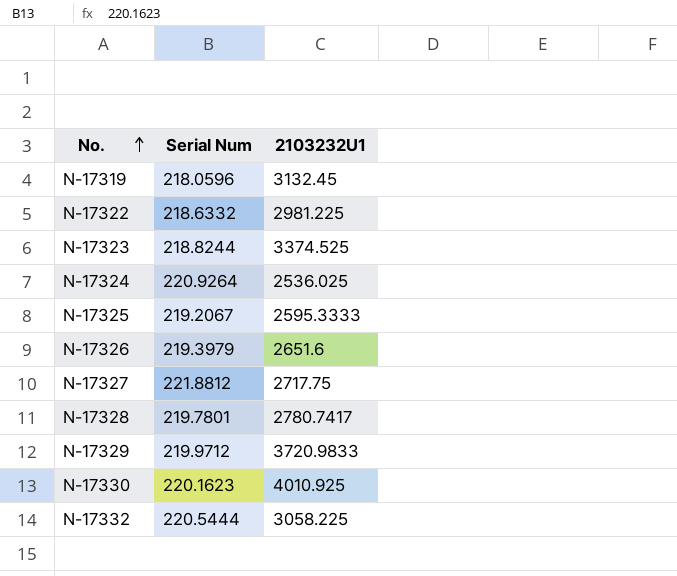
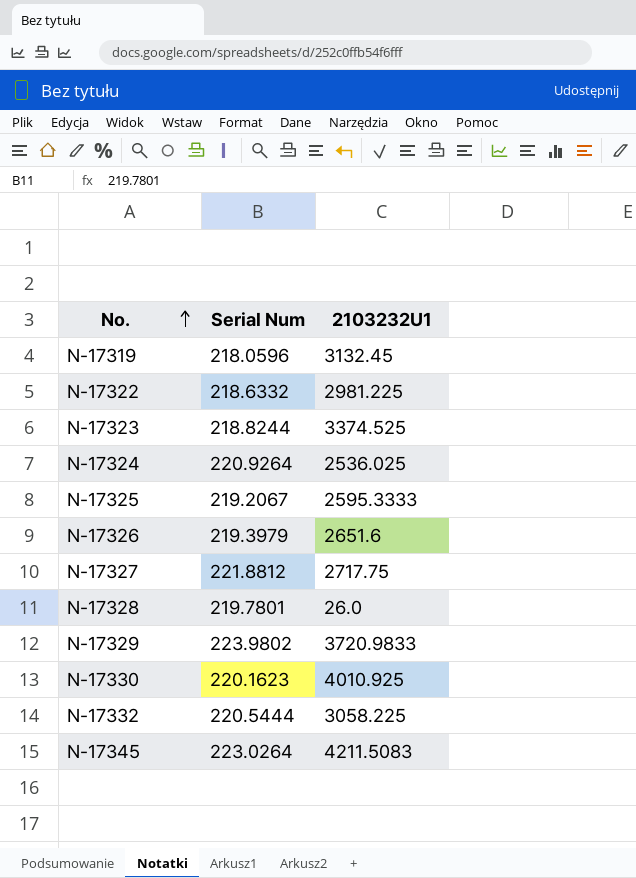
N-17328 | 2103232U1: 2780.7417 -> 26.0
N-17329 | Serial Num: 219.9712 -> 223.9802
row N-17345: none -> 223.0264 | 4211.5083

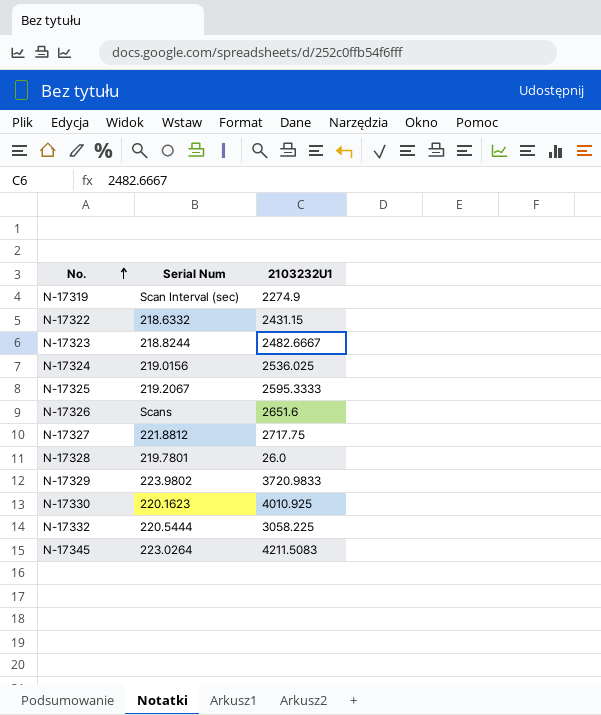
N-17319 | Serial Num: 218.0596 -> Scan Interval (sec)
N-17319 | 2103232U1: 3132.45 -> 2274.9
N-17322 | 2103232U1: 2981.225 -> 2431.15
N-17323 | 2103232U1: 3374.525 -> 2482.6667
N-17324 | Serial Num: 220.9264 -> 219.0156
N-17326 | Serial Num: 219.3979 -> Scans

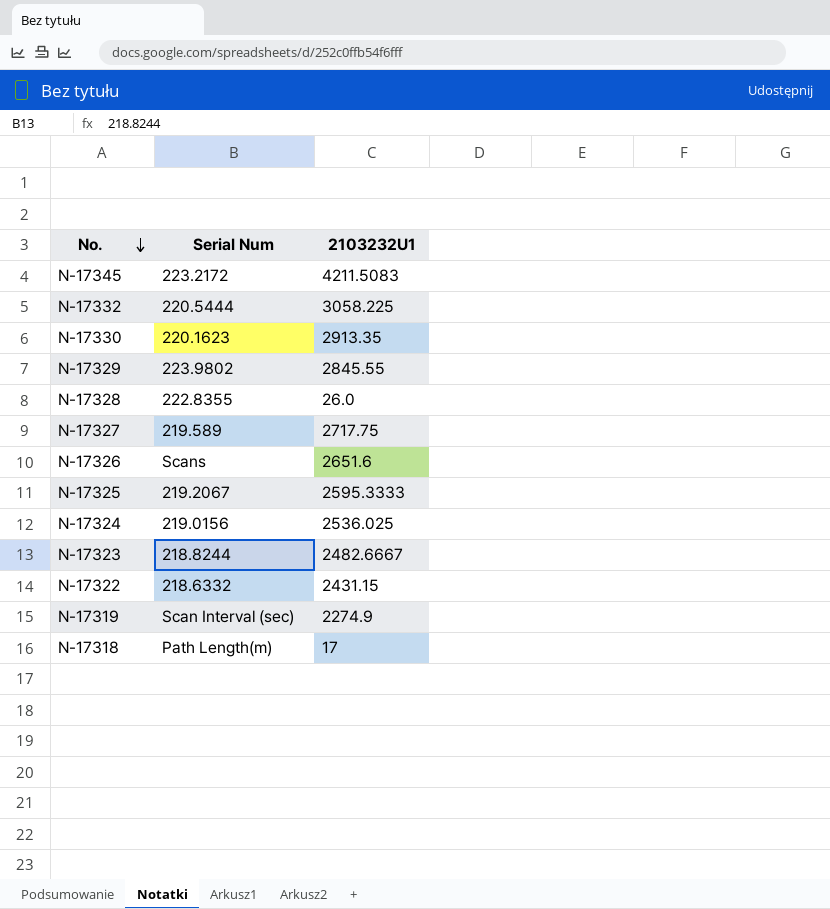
row order: No. ascending -> No. descending
N-17345 | Serial Num: 223.0264 -> 223.2172
N-17330 | 2103232U1: 4010.925 -> 2913.35
N-17329 | 2103232U1: 3720.9833 -> 2845.55
N-17328 | Serial Num: 219.7801 -> 222.8355
N-17327 | Serial Num: 221.8812 -> 219.589
row N-17318: none -> Path Length(m) | 17

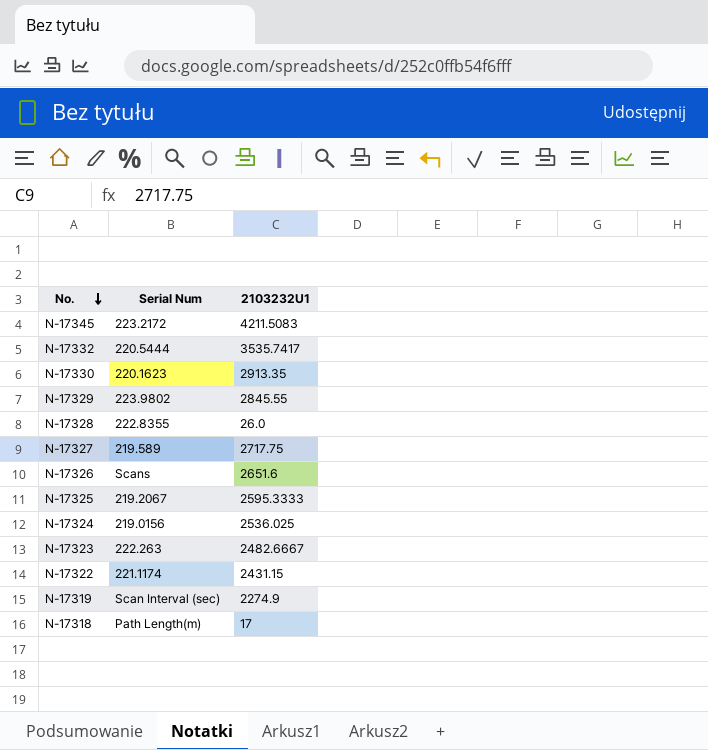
N-17332 | 2103232U1: 3058.225 -> 3535.7417
N-17323 | Serial Num: 218.8244 -> 222.263
N-17322 | Serial Num: 218.6332 -> 221.1174

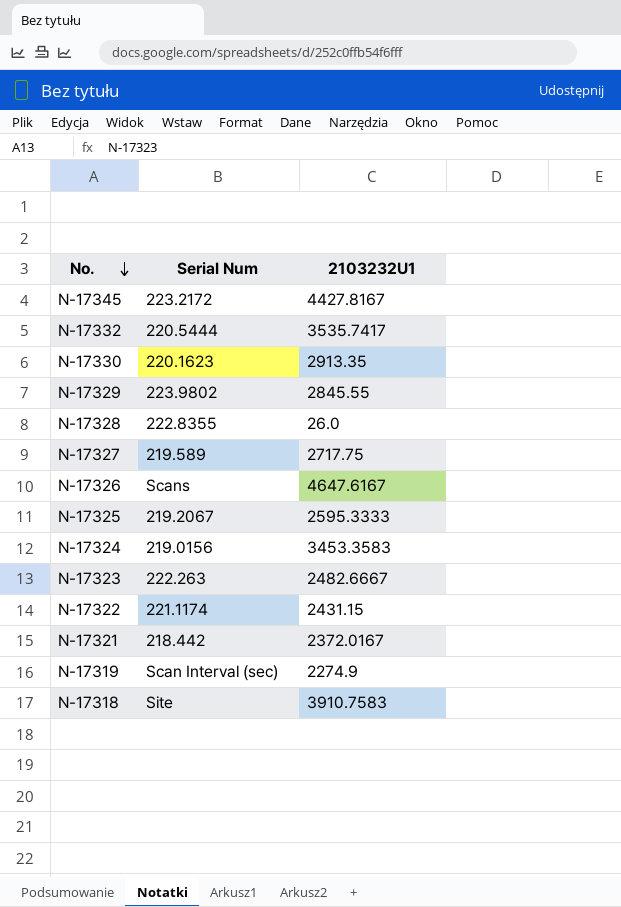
N-17345 | 2103232U1: 4211.5083 -> 4427.8167
N-17326 | 2103232U1: 2651.6 -> 4647.6167
N-17324 | 2103232U1: 2536.025 -> 3453.3583
row N-17321: none -> 218.442 | 2372.0167
N-17318 | Serial Num: Path Length(m) -> Site
N-17318 | 2103232U1: 17 -> 3910.7583

